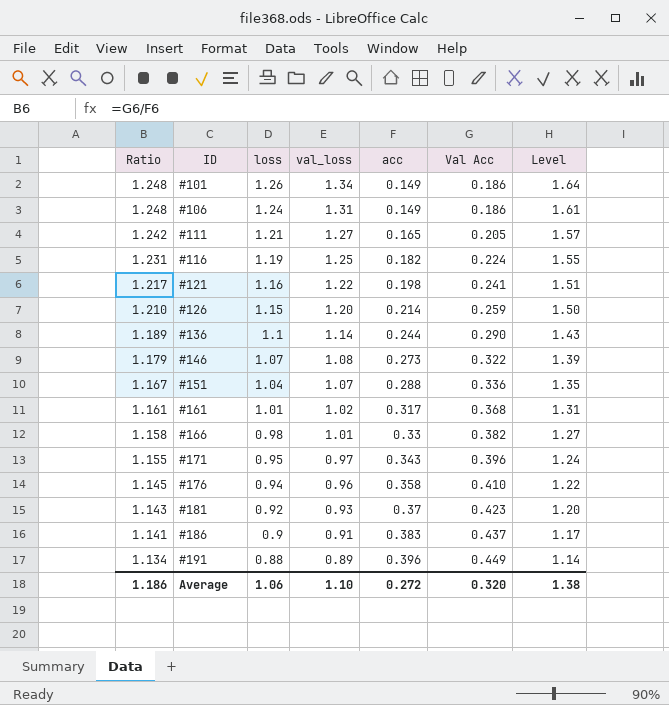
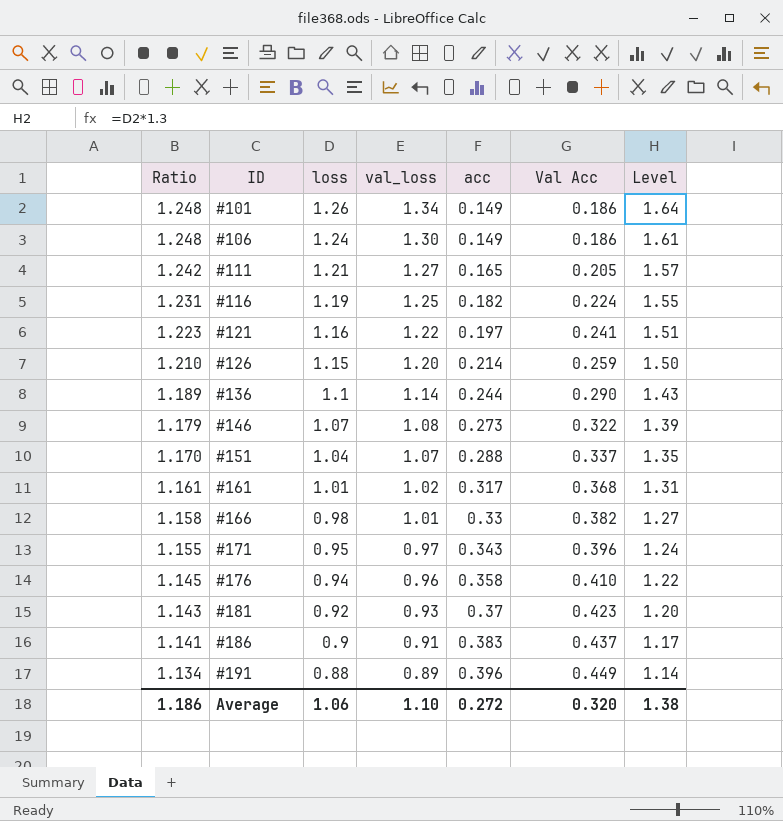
#106 | val_loss: 1.31 -> 1.30
#121 | Ratio: 1.217 -> 1.223
#121 | acc: 0.198 -> 0.197
#151 | Ratio: 1.167 -> 1.170
#151 | Val Acc: 0.336 -> 0.337

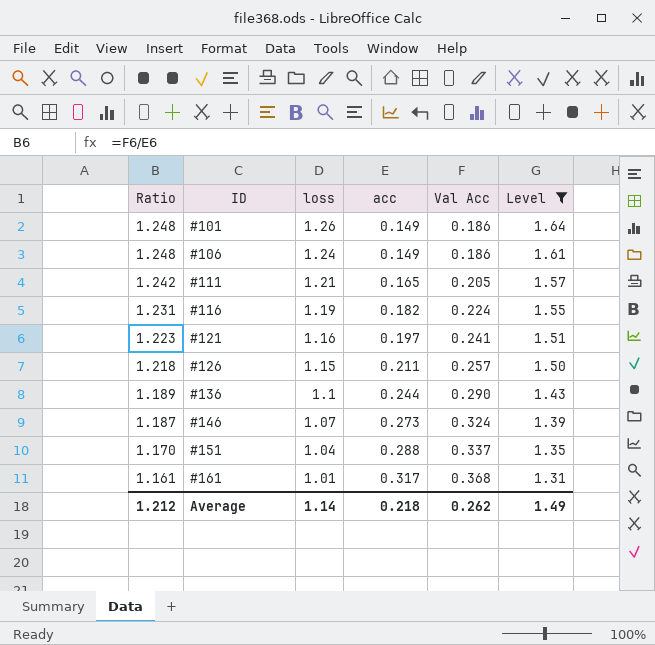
filter: none -> Level >= 1.31
column val_loss | position: 4 -> none
#126 | Ratio: 1.210 -> 1.218
#126 | acc: 0.214 -> 0.211
#126 | Val Acc: 0.259 -> 0.257
#146 | Ratio: 1.179 -> 1.187
#146 | Val Acc: 0.322 -> 0.324
Average | Ratio: 1.186 -> 1.212
Average | loss: 1.06 -> 1.14
Average | acc: 0.272 -> 0.218
Average | Val Acc: 0.320 -> 0.262
Average | Level: 1.38 -> 1.49

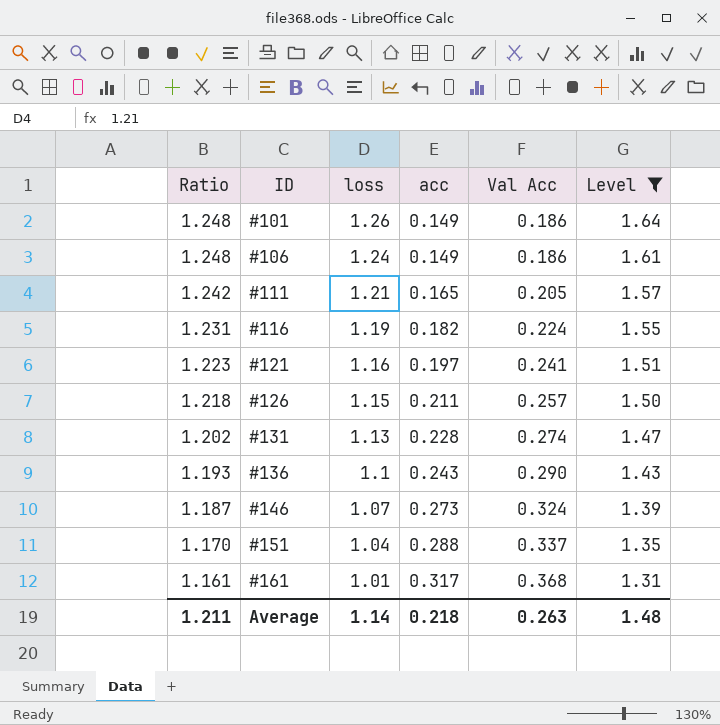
row #131: none -> 1.202 | 1.13 | 0.228 | 0.274 | 1.47
#136 | Ratio: 1.189 -> 1.193
#136 | acc: 0.244 -> 0.243
Average | Ratio: 1.212 -> 1.211
Average | Val Acc: 0.262 -> 0.263
Average | Level: 1.49 -> 1.48

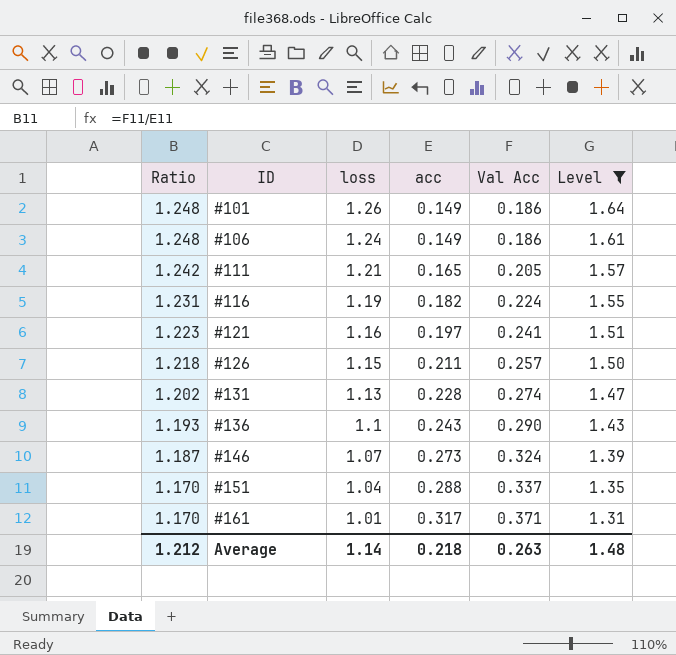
#161 | Ratio: 1.161 -> 1.170
#161 | Val Acc: 0.368 -> 0.371
Average | Ratio: 1.211 -> 1.212

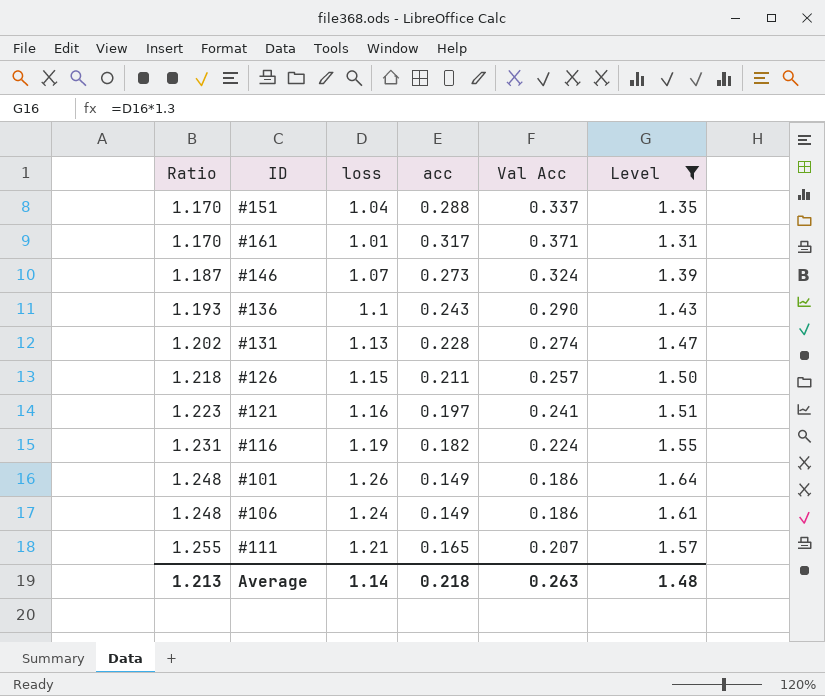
row order: Ratio descending -> Ratio ascending
#111 | Ratio: 1.242 -> 1.255
#111 | Val Acc: 0.205 -> 0.207
Average | Ratio: 1.212 -> 1.213

